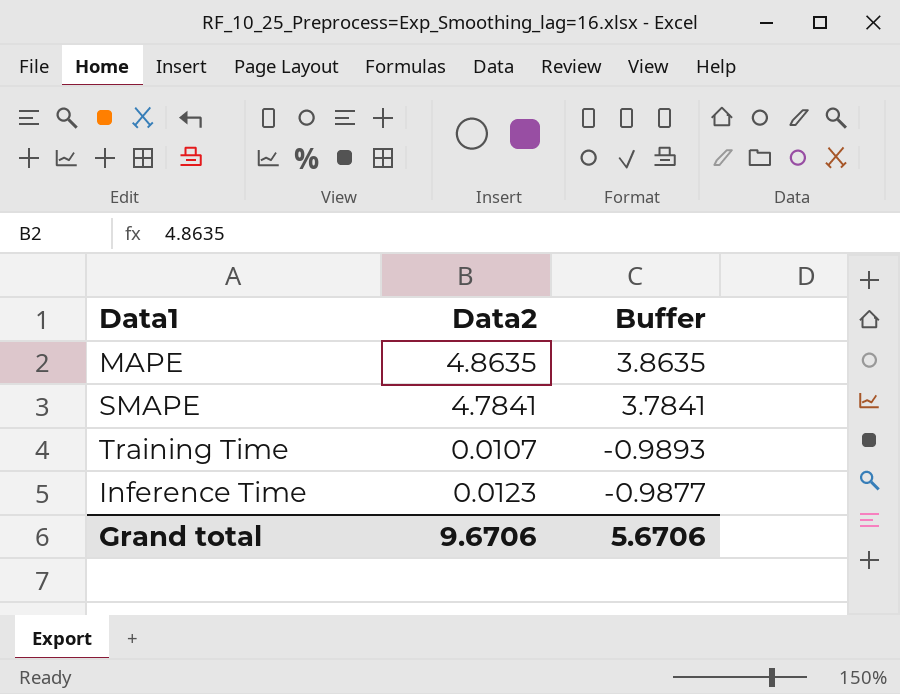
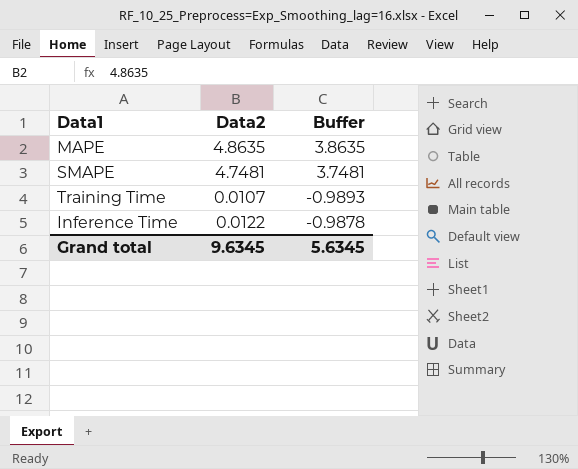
SMAPE | Data2: 4.7841 -> 4.7481
SMAPE | Buffer: 3.7841 -> 3.7481
Inference Time | Data2: 0.0123 -> 0.0122
Inference Time | Buffer: -0.9877 -> -0.9878
Grand total | Data2: 9.6706 -> 9.6345
Grand total | Buffer: 5.6706 -> 5.6345

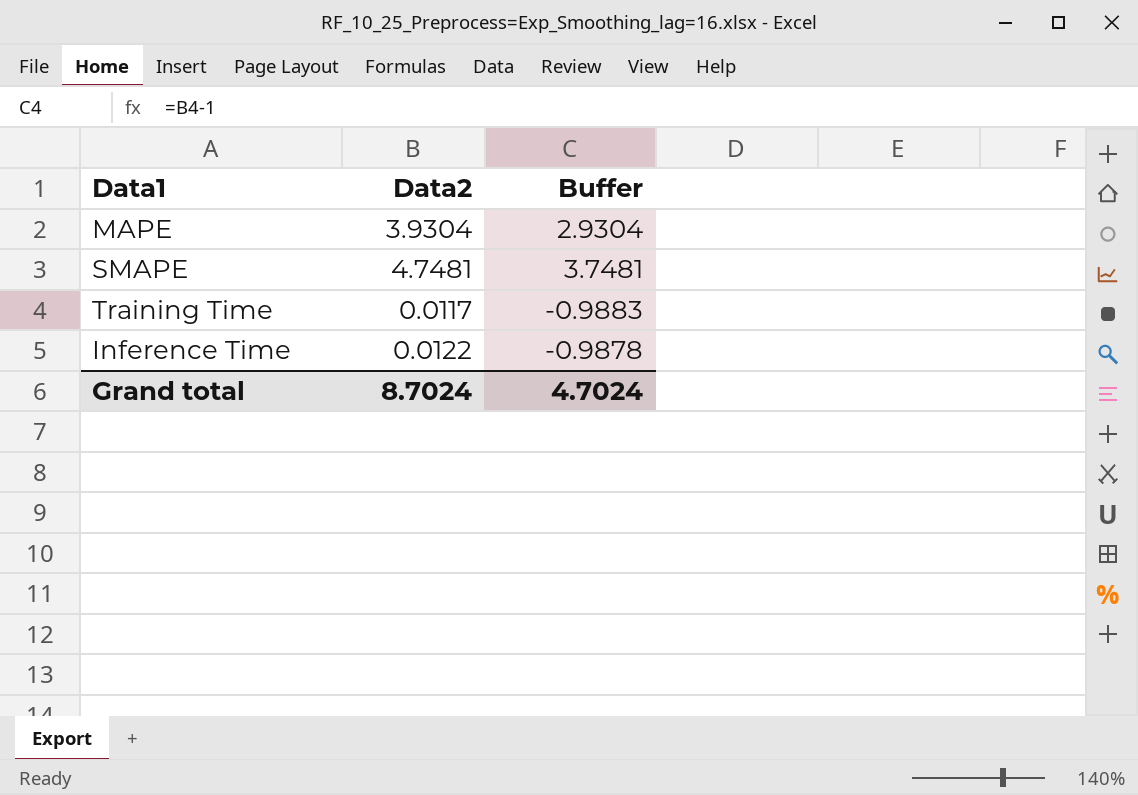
MAPE | Data2: 4.8635 -> 3.9304
MAPE | Buffer: 3.8635 -> 2.9304
Training Time | Data2: 0.0107 -> 0.0117
Training Time | Buffer: -0.9893 -> -0.9883
Grand total | Data2: 9.6345 -> 8.7024
Grand total | Buffer: 5.6345 -> 4.7024

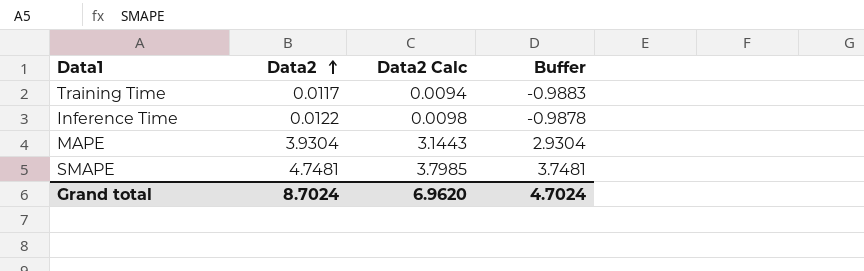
row order: none -> Data2 ascending
column Data2 Calc | formula: none -> [Data2] * 0.8

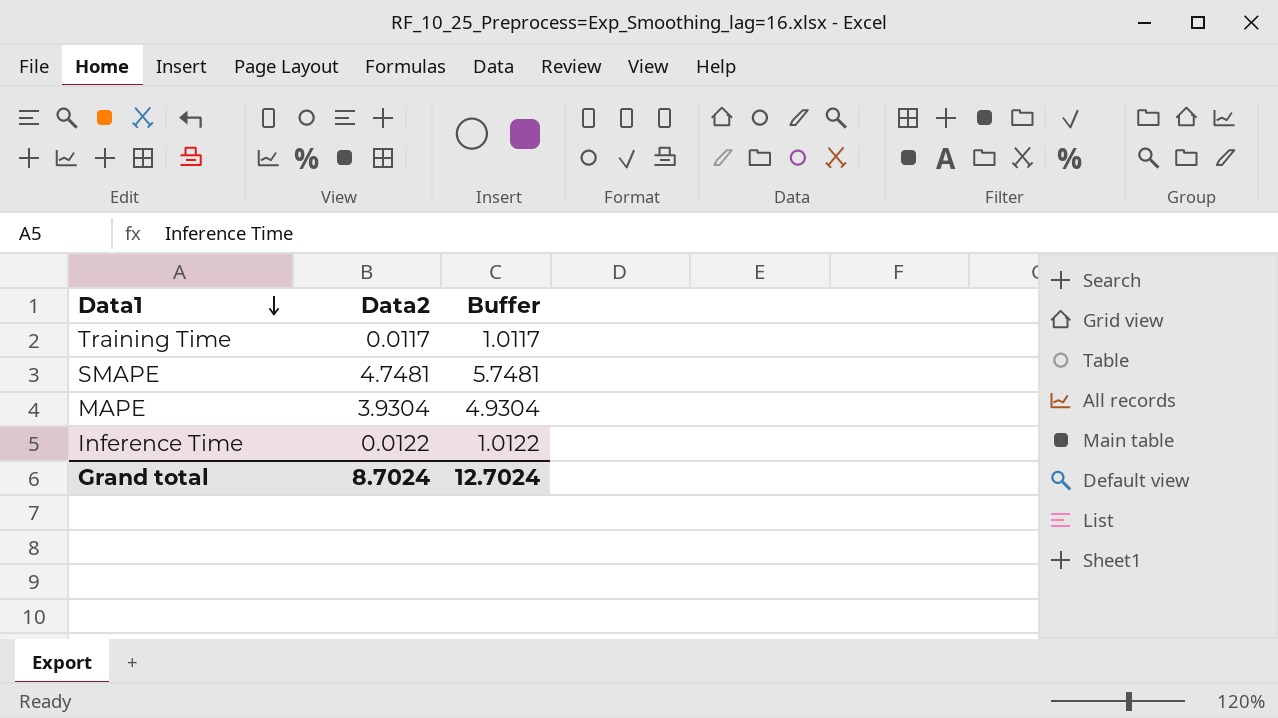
row order: Data2 ascending -> Data1 descending
column Data2 Calc | formula: [Data2] * 0.8 -> none
column Buffer | formula: [Data2] - 1 -> [Data2] + 1
Grand total | Buffer: 4.7024 -> 12.7024

